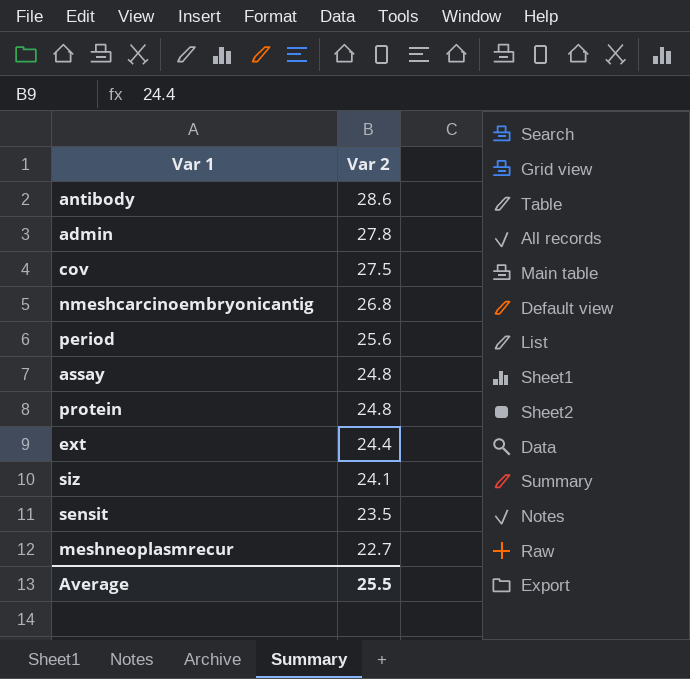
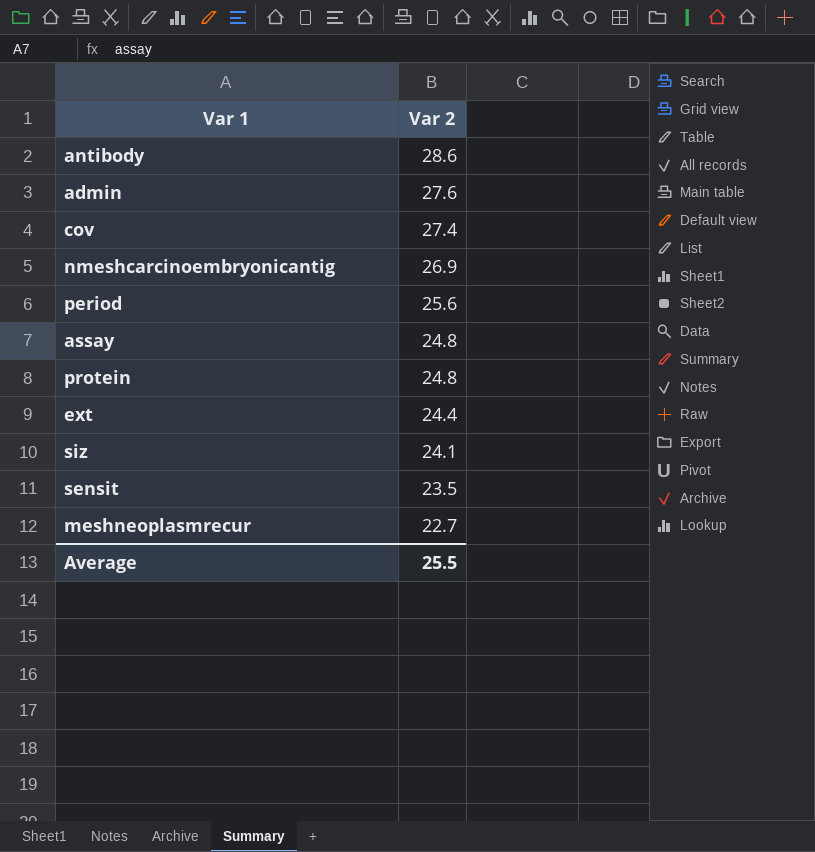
admin | Var 2: 27.8 -> 27.6
cov | Var 2: 27.5 -> 27.4
nmeshcarcinoembryonicantig | Var 2: 26.8 -> 26.9

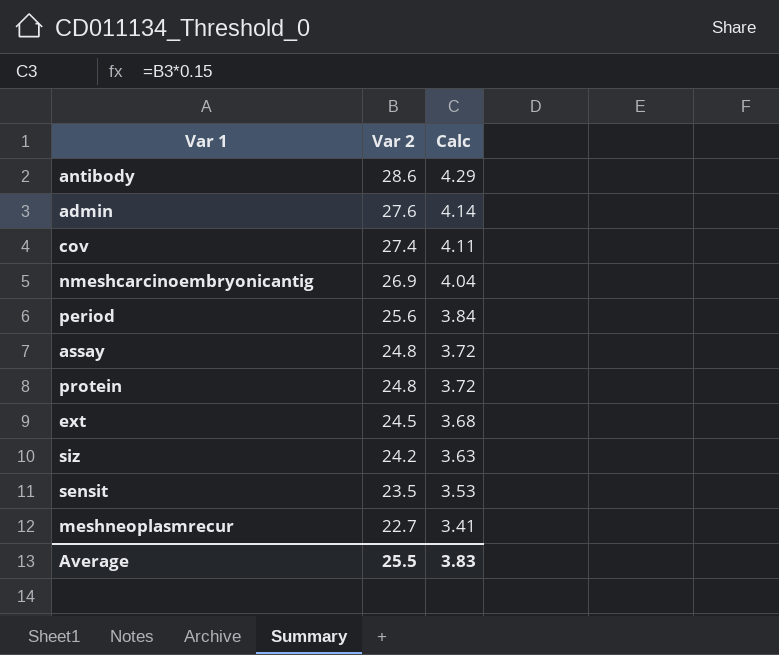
column Calc | formula: none -> [Var 2] * 0.15
ext | Var 2: 24.4 -> 24.5
siz | Var 2: 24.1 -> 24.2

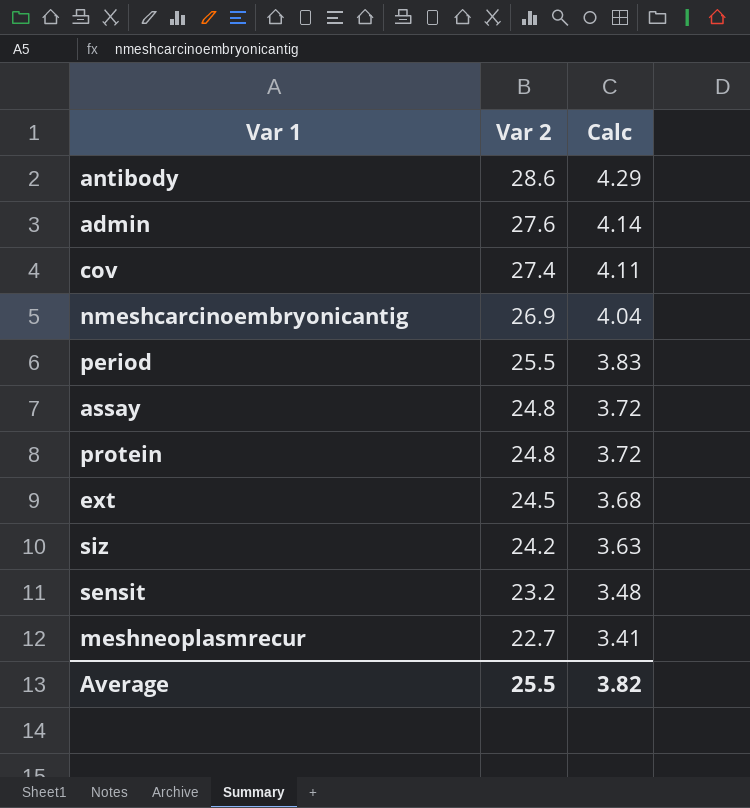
period | Var 2: 25.6 -> 25.5
period | Calc: 3.84 -> 3.83
sensit | Var 2: 23.5 -> 23.2
sensit | Calc: 3.53 -> 3.48
Average | Calc: 3.83 -> 3.82

